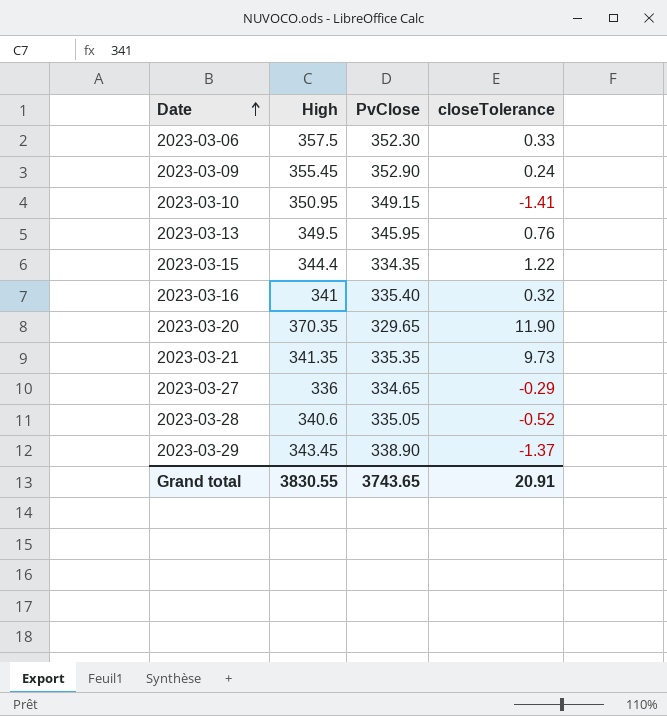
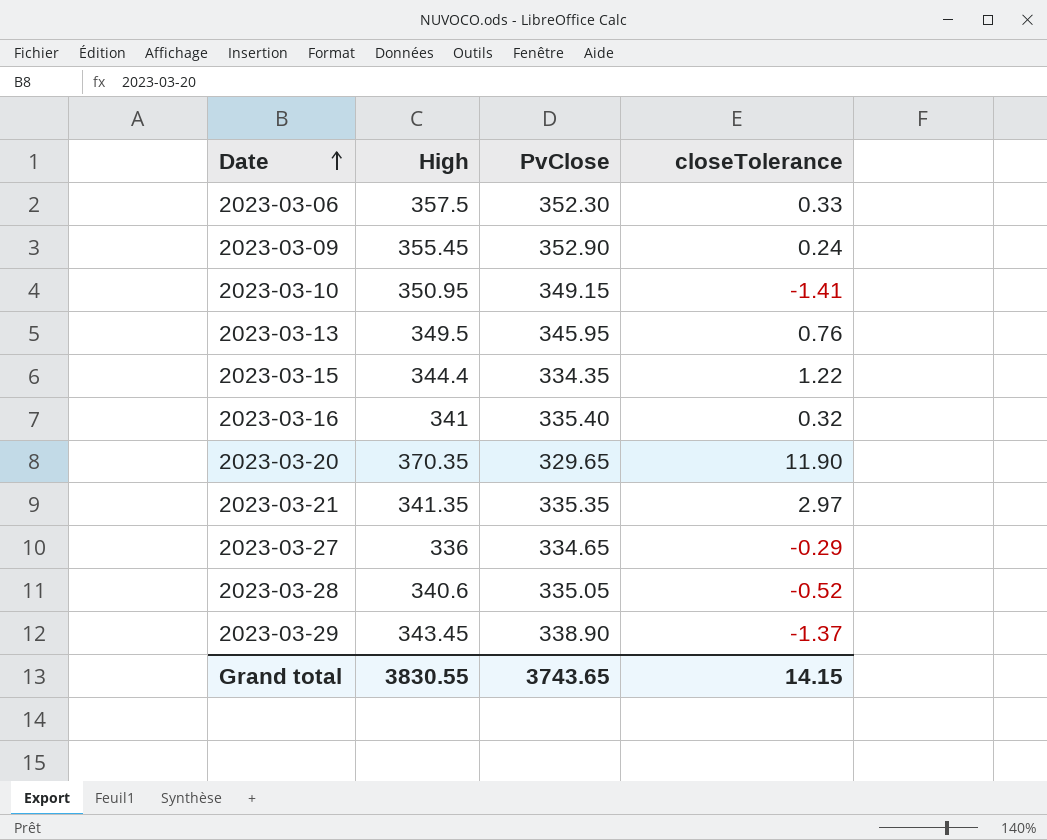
2023-03-21 | closeTolerance: 9.73 -> 2.97
Grand total | closeTolerance: 20.91 -> 14.15

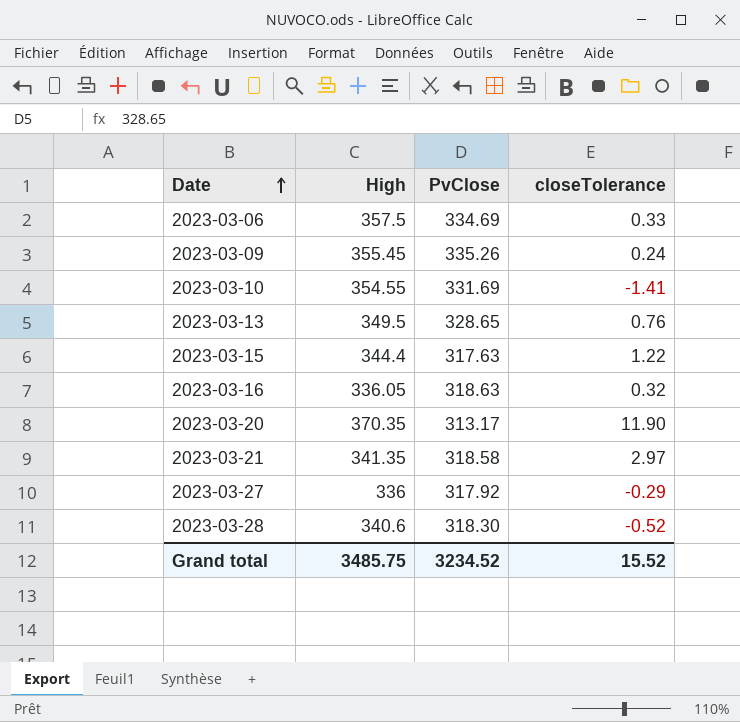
row 2023-03-29: 343.45 | 338.90 | -1.37 -> none
2023-03-06 | PvClose: 352.30 -> 334.69
2023-03-09 | PvClose: 352.90 -> 335.26
2023-03-10 | High: 350.95 -> 354.55
2023-03-10 | PvClose: 349.15 -> 331.69
2023-03-13 | PvClose: 345.95 -> 328.65
2023-03-15 | PvClose: 334.35 -> 317.63
2023-03-16 | High: 341 -> 336.05
2023-03-16 | PvClose: 335.40 -> 318.63
2023-03-20 | PvClose: 329.65 -> 313.17
2023-03-21 | PvClose: 335.35 -> 318.58
2023-03-27 | PvClose: 334.65 -> 317.92
2023-03-28 | PvClose: 335.05 -> 318.30
Grand total | High: 3830.55 -> 3485.75
Grand total | PvClose: 3743.65 -> 3234.52
Grand total | closeTolerance: 14.15 -> 15.52

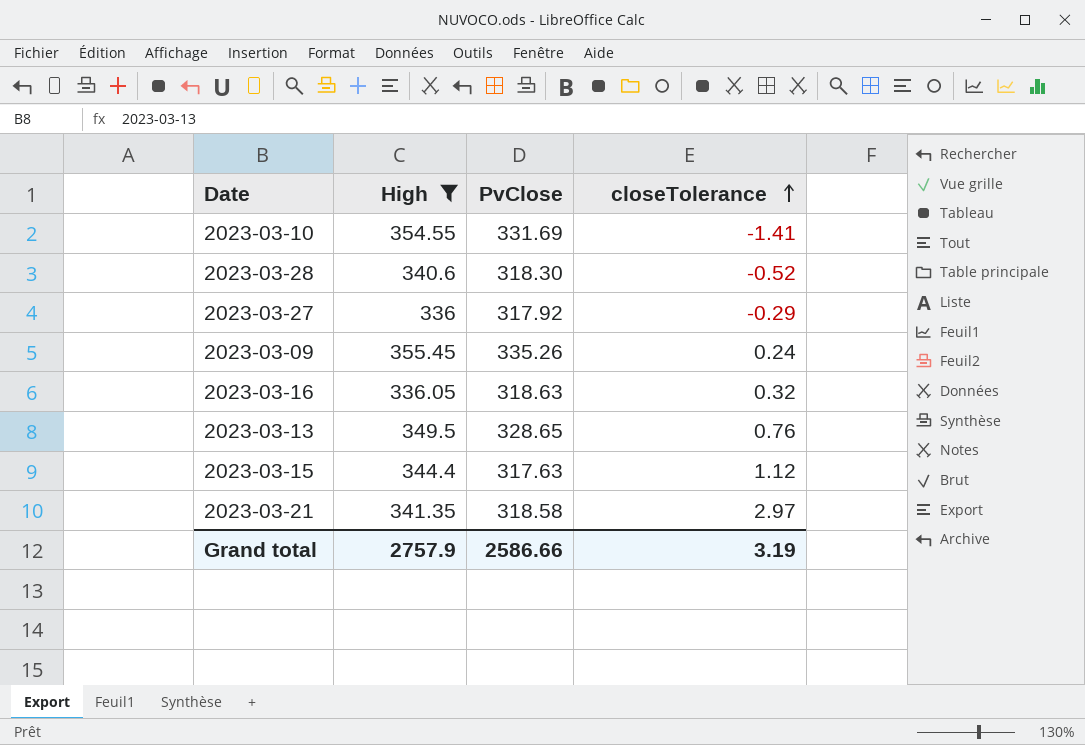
filter: none -> High <= 355.45
row order: Date ascending -> closeTolerance ascending
2023-03-15 | closeTolerance: 1.22 -> 1.12
Grand total | High: 3485.75 -> 2757.9
Grand total | PvClose: 3234.52 -> 2586.66
Grand total | closeTolerance: 15.52 -> 3.19

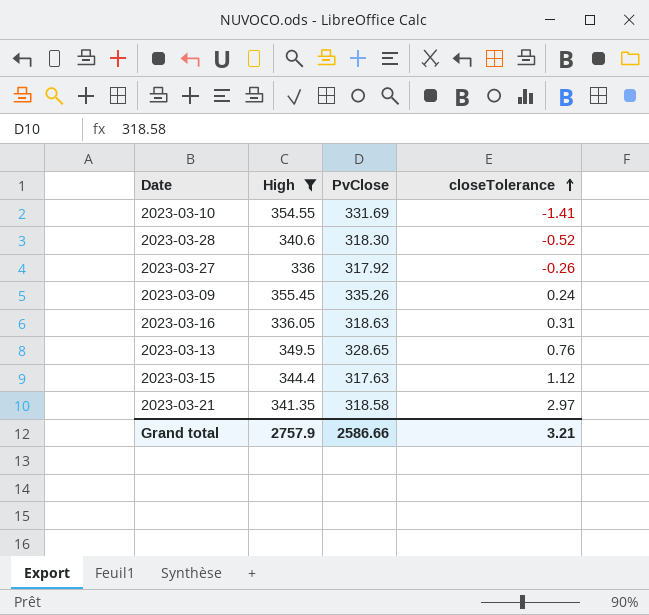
2023-03-27 | closeTolerance: -0.29 -> -0.26
2023-03-16 | closeTolerance: 0.32 -> 0.31
Grand total | closeTolerance: 3.19 -> 3.21

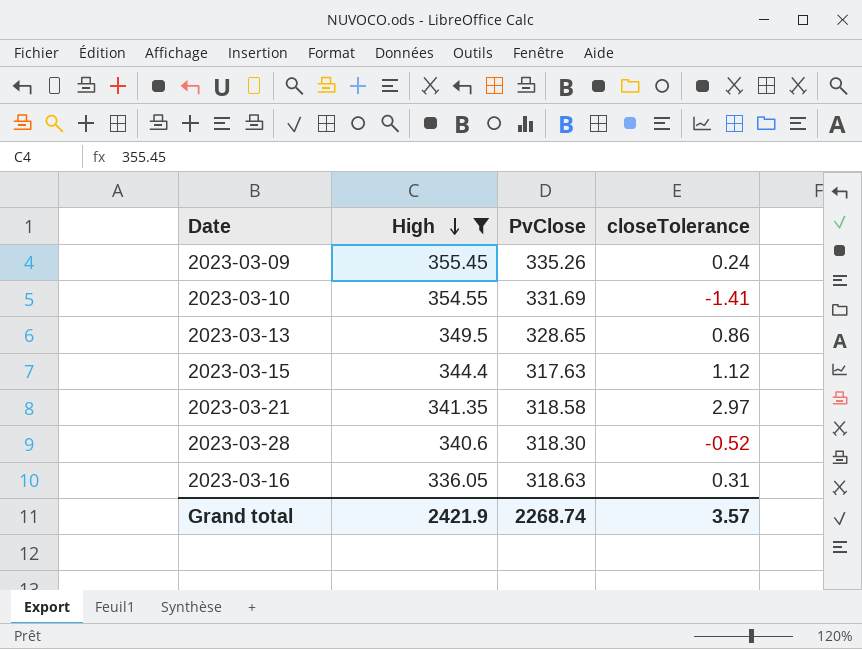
row order: closeTolerance ascending -> High descending
row 2023-03-27: 336 | 317.92 | -0.26 -> none
2023-03-13 | closeTolerance: 0.76 -> 0.86
Grand total | High: 2757.9 -> 2421.9
Grand total | PvClose: 2586.66 -> 2268.74
Grand total | closeTolerance: 3.21 -> 3.57

